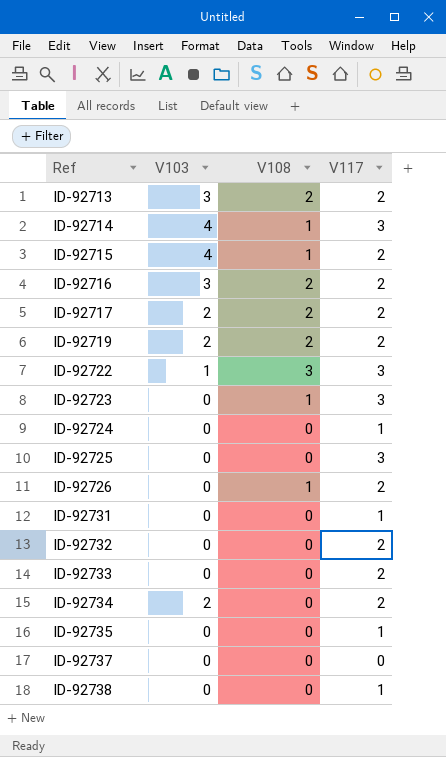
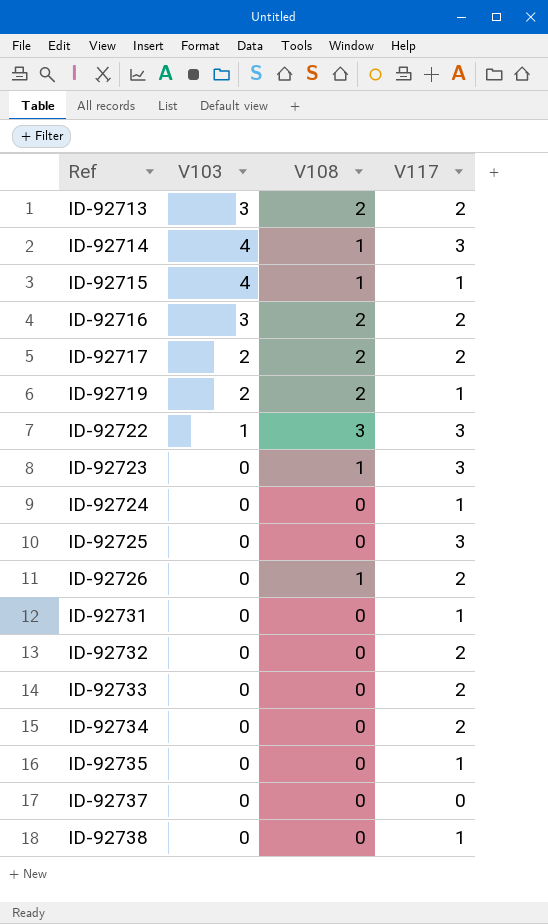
ID-92715 | V117: 2 -> 1
ID-92719 | V117: 2 -> 1
ID-92734 | V103: 2 -> 0

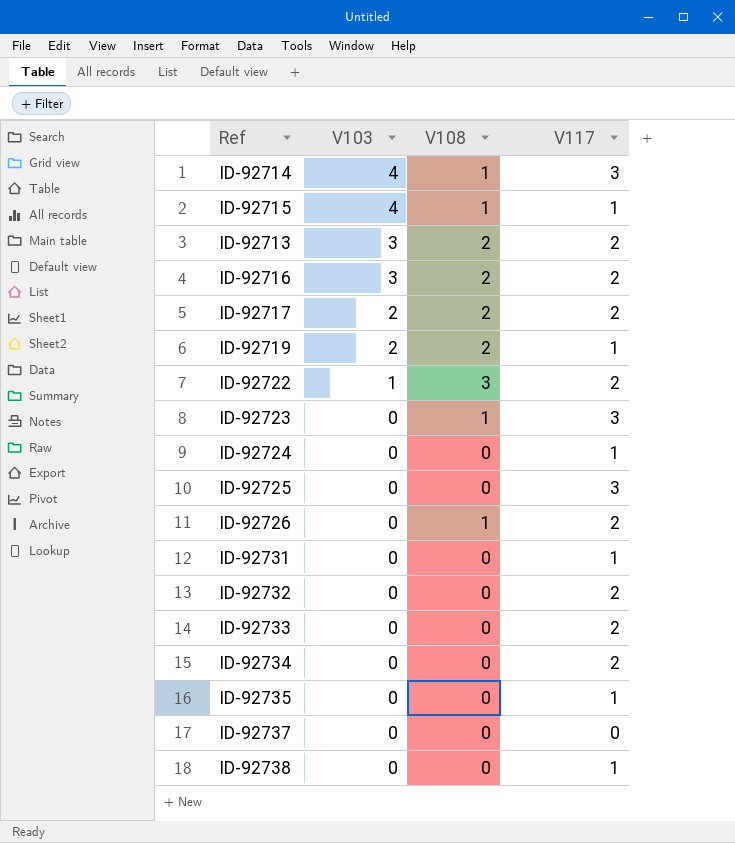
row order: Ref ascending -> V103 descending
ID-92722 | V117: 3 -> 2

